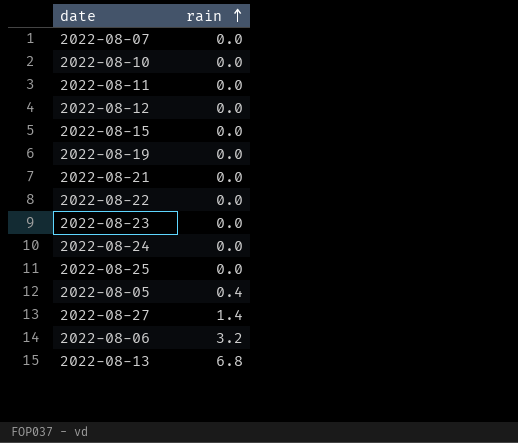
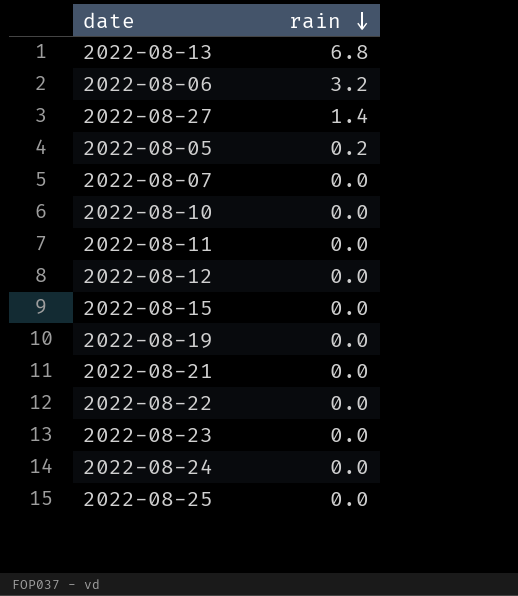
row order: rain ascending -> rain descending
2022-08-05 | rain: 0.4 -> 0.2

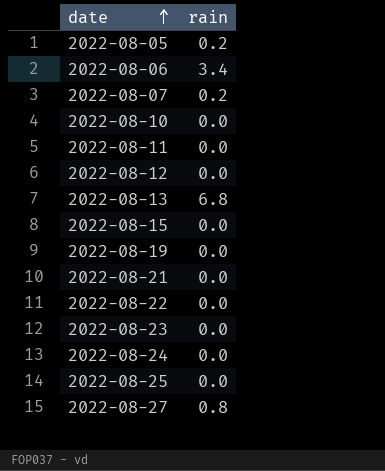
row order: rain descending -> date ascending
2022-08-06 | rain: 3.2 -> 3.4
2022-08-07 | rain: 0.0 -> 0.2
2022-08-27 | rain: 1.4 -> 0.8

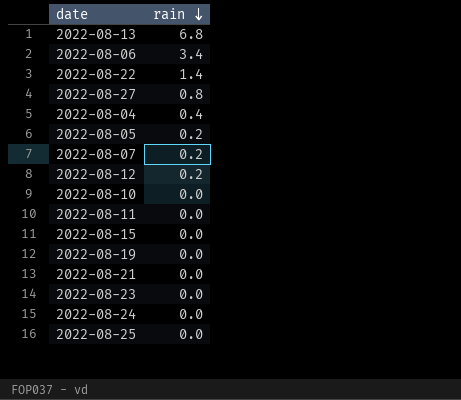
row order: date ascending -> rain descending
2022-08-22 | rain: 0.0 -> 1.4
row 2022-08-04: none -> 0.4
2022-08-12 | rain: 0.0 -> 0.2

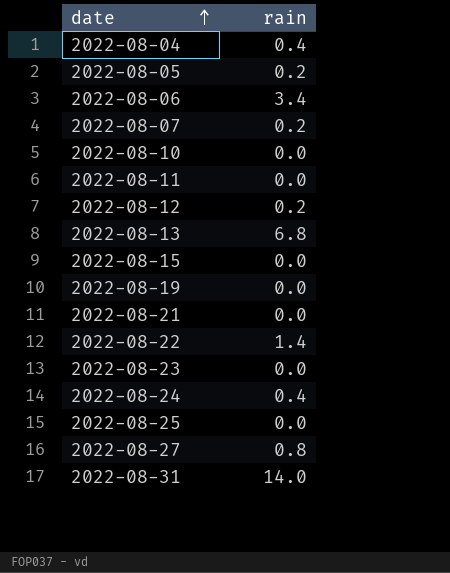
row order: rain descending -> date ascending
2022-08-24 | rain: 0.0 -> 0.4
row 2022-08-31: none -> 14.0

